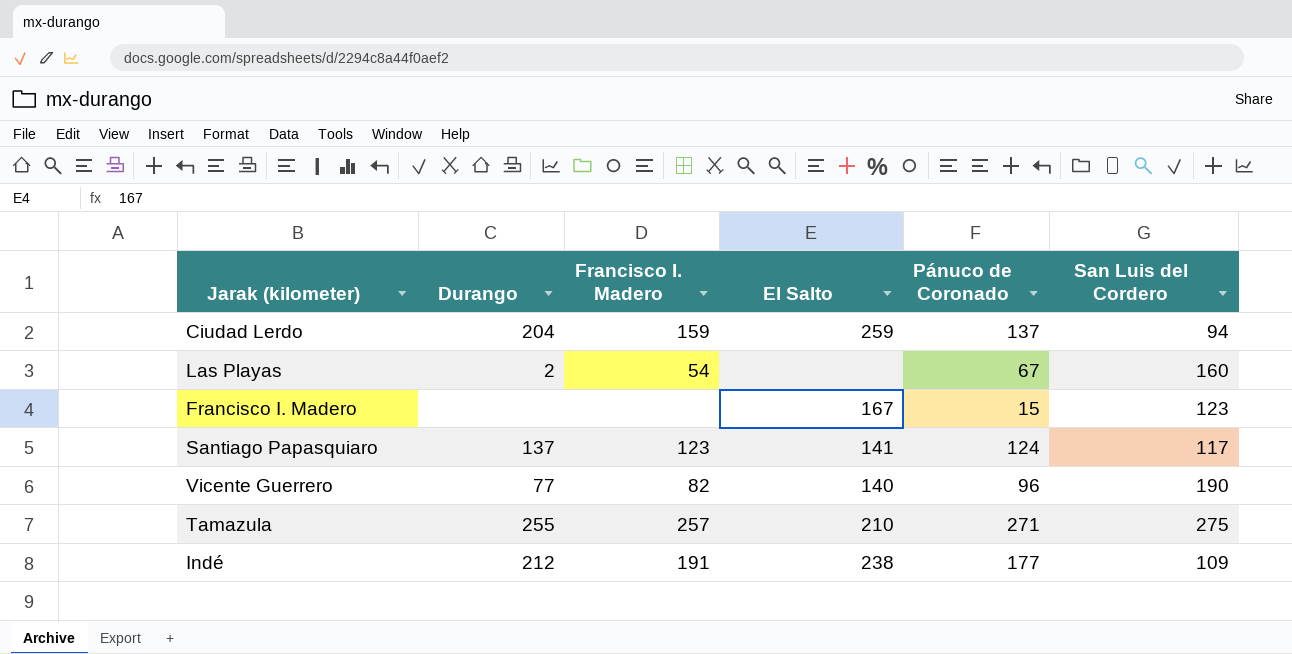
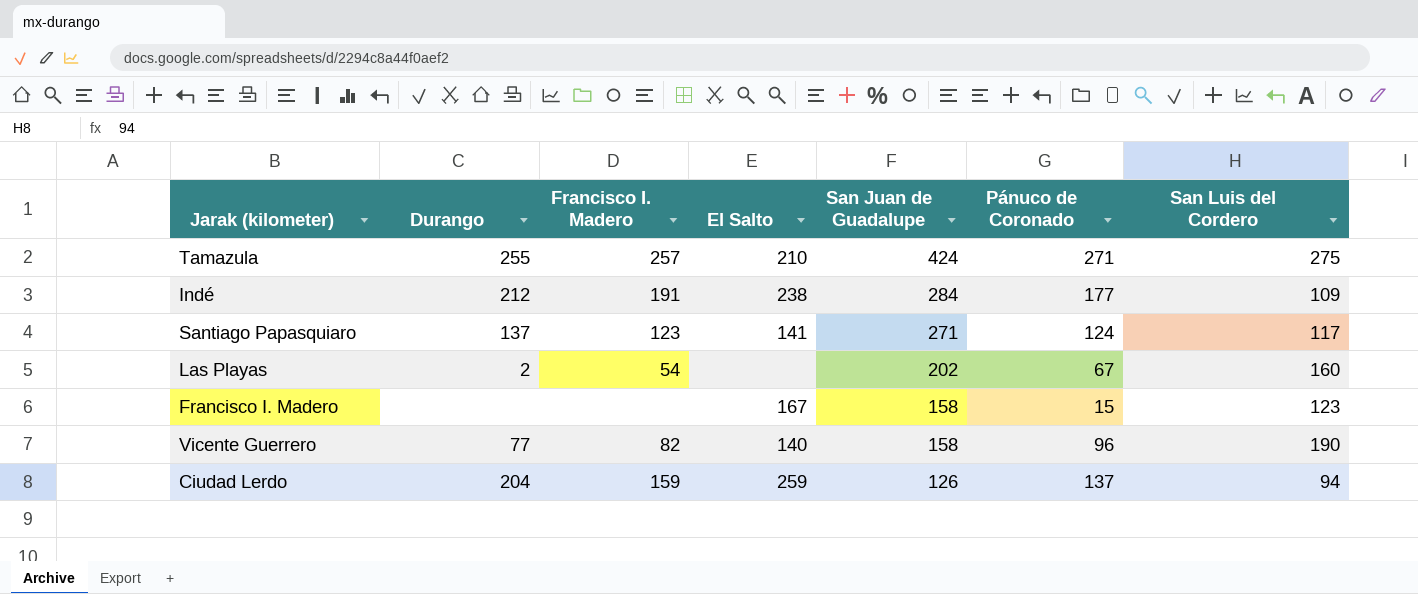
row order: none -> San Juan de Guadalupe descending
column San Juan de Guadalupe | position: none -> 5

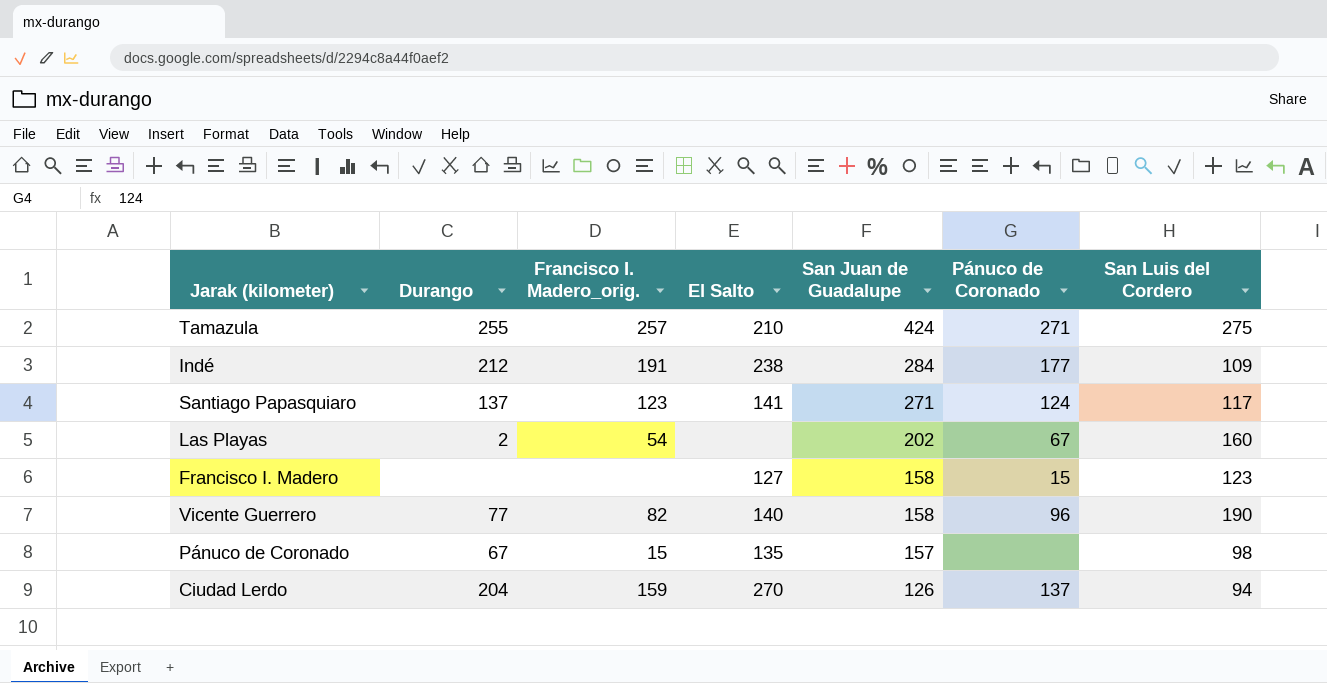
column name: Francisco I. Madero -> Francisco I. Madero_orig.
Francisco I. Madero | El Salto: 167 -> 127
row Pánuco de Coronado: none -> 67 | 15 | 135 | 157 | none | 98
Ciudad Lerdo | El Salto: 259 -> 270

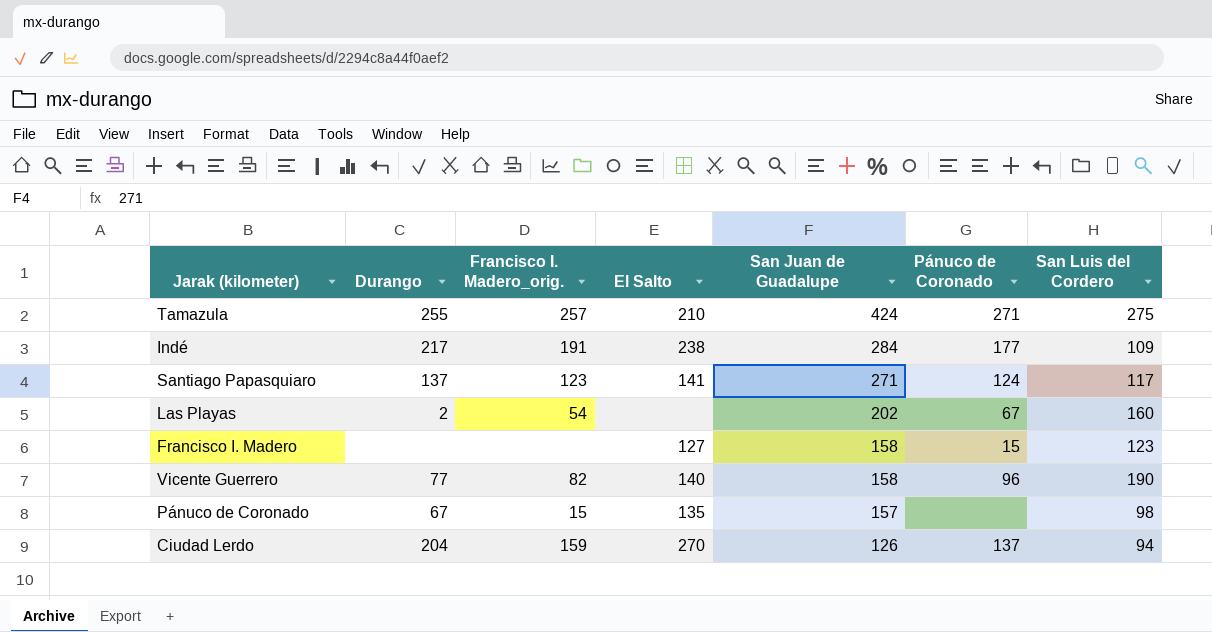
Indé | Durango: 212 -> 217

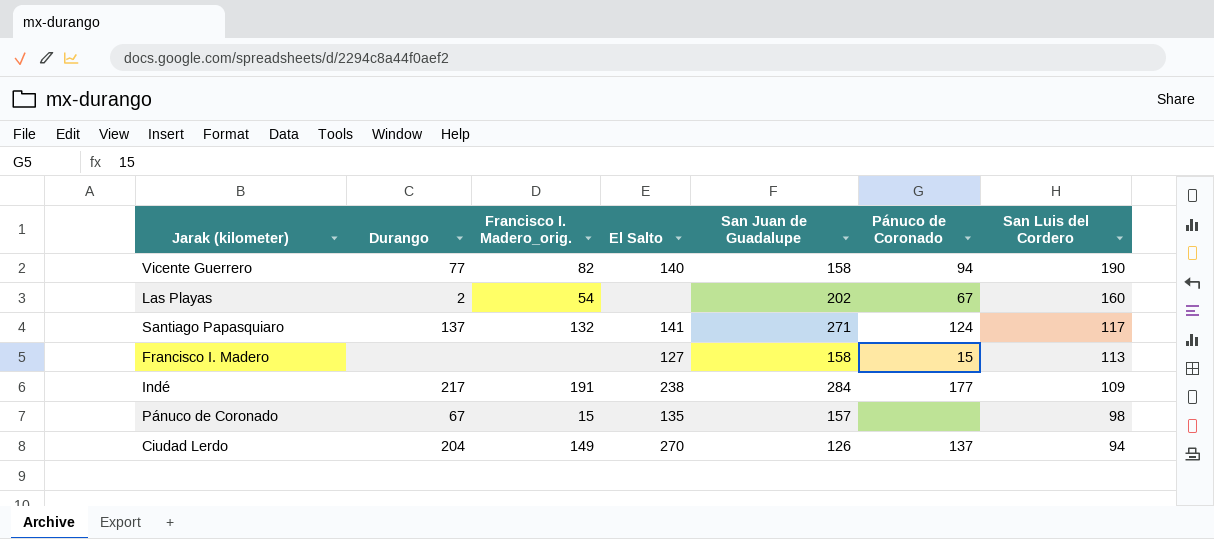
row order: San Juan de Guadalupe descending -> San Luis del Cordero descending
row Tamazula: 255 | 257 | 210 | 424 | 271 | 275 -> none
Vicente Guerrero | Pánuco de Coronado: 96 -> 94
Santiago Papasquiaro | Francisco I. Madero_orig.: 123 -> 132
Francisco I. Madero | San Luis del Cordero: 123 -> 113
Ciudad Lerdo | Francisco I. Madero_orig.: 159 -> 149

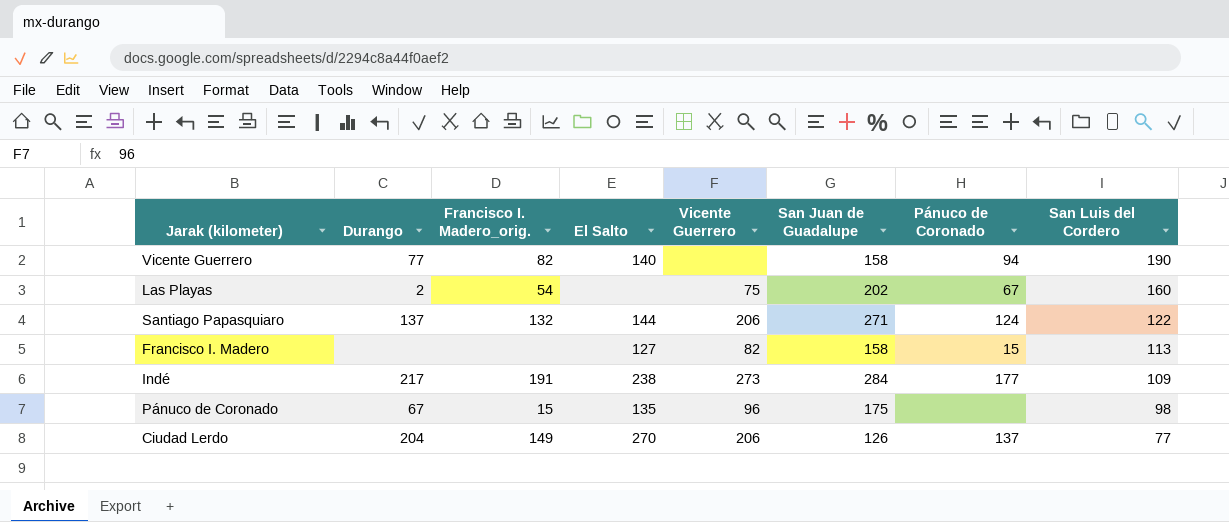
column Vicente Guerrero | position: none -> 5
Santiago Papasquiaro | El Salto: 141 -> 144
Santiago Papasquiaro | San Luis del Cordero: 117 -> 122
Pánuco de Coronado | San Juan de Guadalupe: 157 -> 175
Ciudad Lerdo | San Luis del Cordero: 94 -> 77

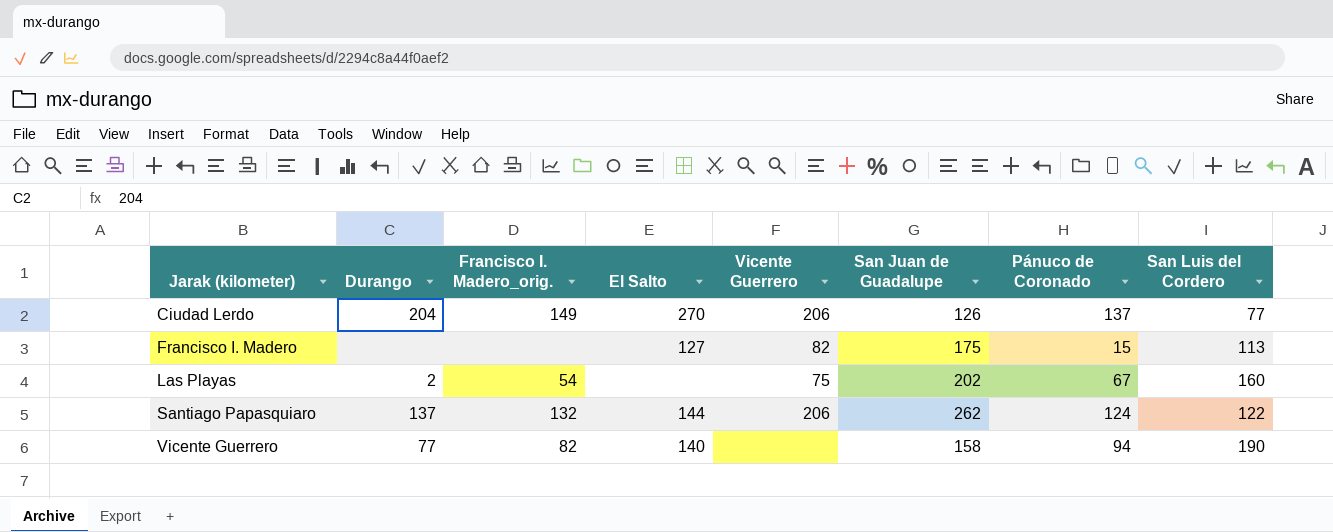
row order: San Luis del Cordero descending -> Jarak (kilometer) ascending
row Indé: 217 | 191 | 238 | 273 | 284 | 177 | 109 -> none
row Pánuco de Coronado: 67 | 15 | 135 | 96 | 175 | none | 98 -> none
Francisco I. Madero | San Juan de Guadalupe: 158 -> 175
Santiago Papasquiaro | San Juan de Guadalupe: 271 -> 262

